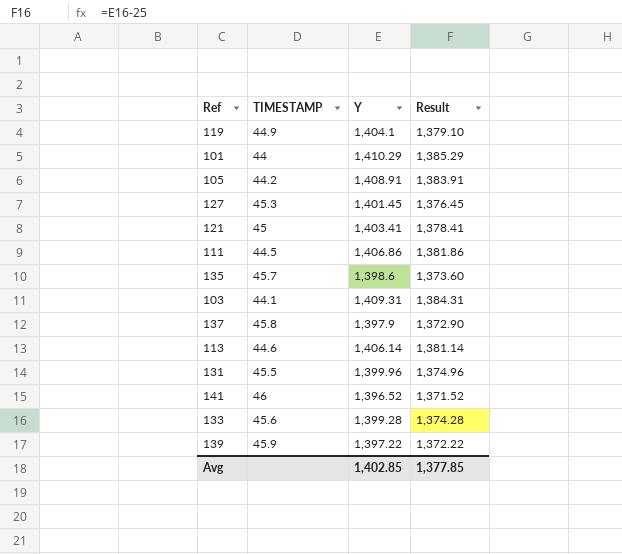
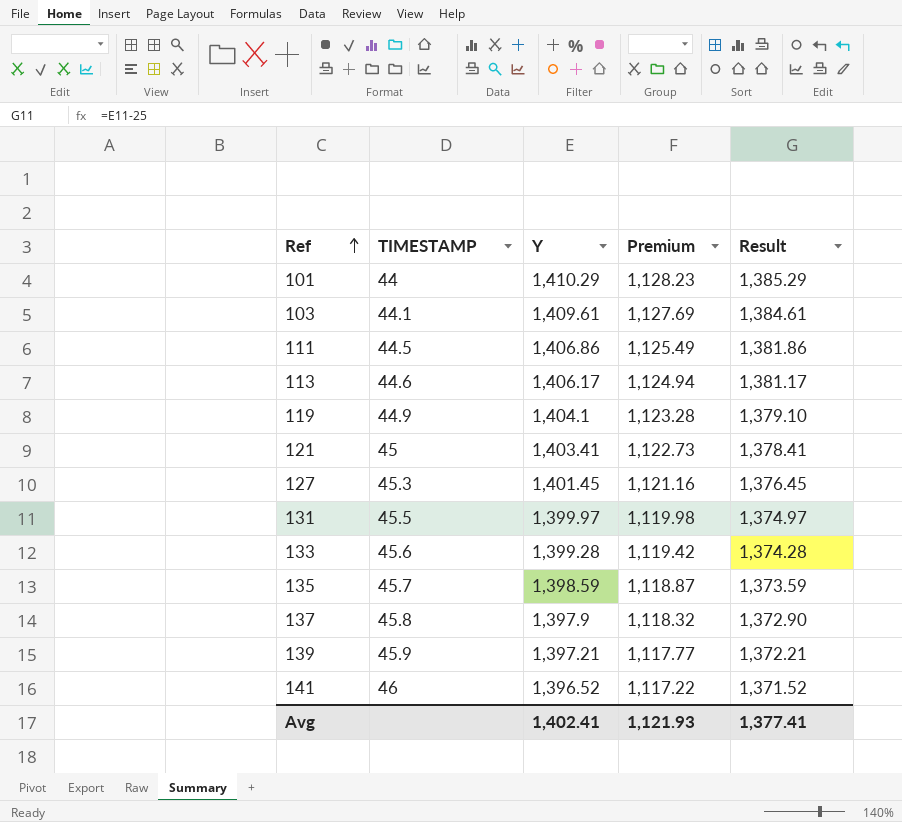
row order: none -> Ref ascending
column Premium | formula: none -> [Y] * 0.8
row 105: 44.2 | 1,408.91 | 1,383.91 -> none
103 | Y: 1,409.31 -> 1,409.61
103 | Result: 1,384.31 -> 1,384.61
113 | Y: 1,406.14 -> 1,406.17
113 | Result: 1,381.14 -> 1,381.17
131 | Y: 1,399.96 -> 1,399.97
131 | Result: 1,374.96 -> 1,374.97
135 | Y: 1,398.6 -> 1,398.59
135 | Result: 1,373.60 -> 1,373.59
139 | Y: 1,397.22 -> 1,397.21
139 | Result: 1,372.22 -> 1,372.21
Avg | Y: 1,402.85 -> 1,402.41
Avg | Result: 1,377.85 -> 1,377.41

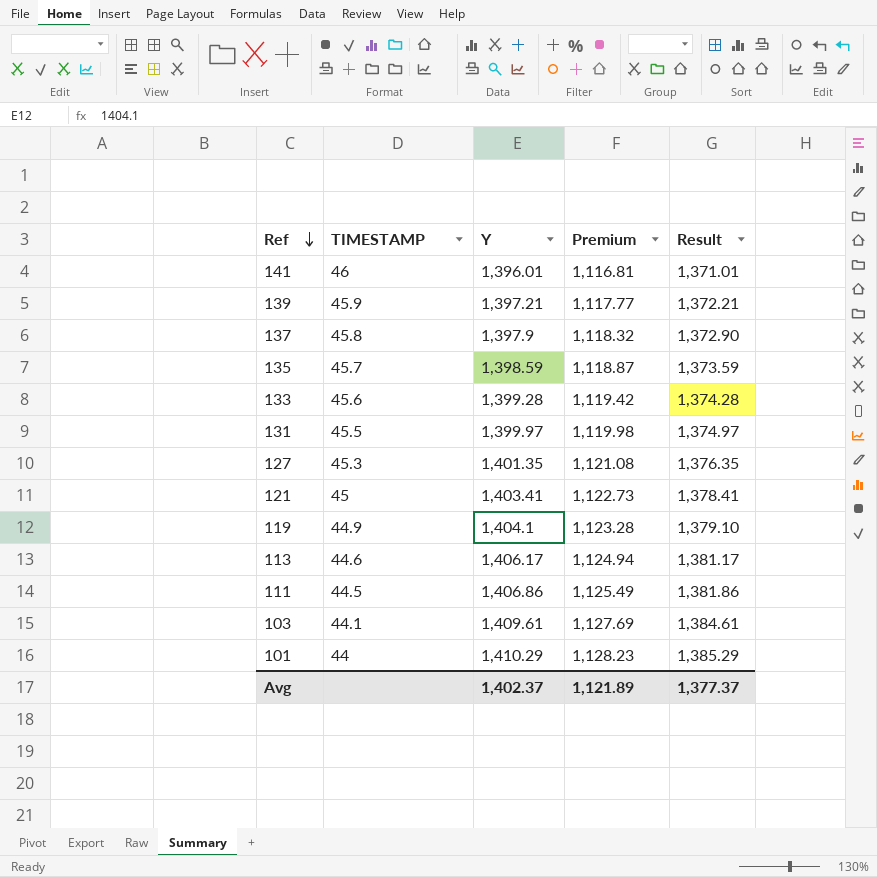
row order: Ref ascending -> Ref descending
141 | Y: 1,396.52 -> 1,396.01
141 | Premium: 1,117.22 -> 1,116.81
141 | Result: 1,371.52 -> 1,371.01
127 | Y: 1,401.45 -> 1,401.35
127 | Premium: 1,121.16 -> 1,121.08
127 | Result: 1,376.45 -> 1,376.35
Avg | Y: 1,402.41 -> 1,402.37
Avg | Premium: 1,121.93 -> 1,121.89
Avg | Result: 1,377.41 -> 1,377.37

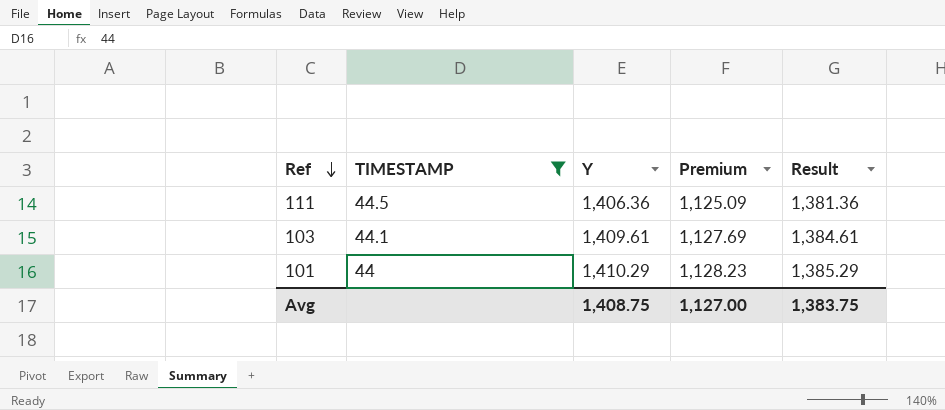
filter: none -> TIMESTAMP <= 44.5
111 | Y: 1,406.86 -> 1,406.36
111 | Premium: 1,125.49 -> 1,125.09
111 | Result: 1,381.86 -> 1,381.36
Avg | Y: 1,402.37 -> 1,408.75
Avg | Premium: 1,121.89 -> 1,127.00
Avg | Result: 1,377.37 -> 1,383.75

